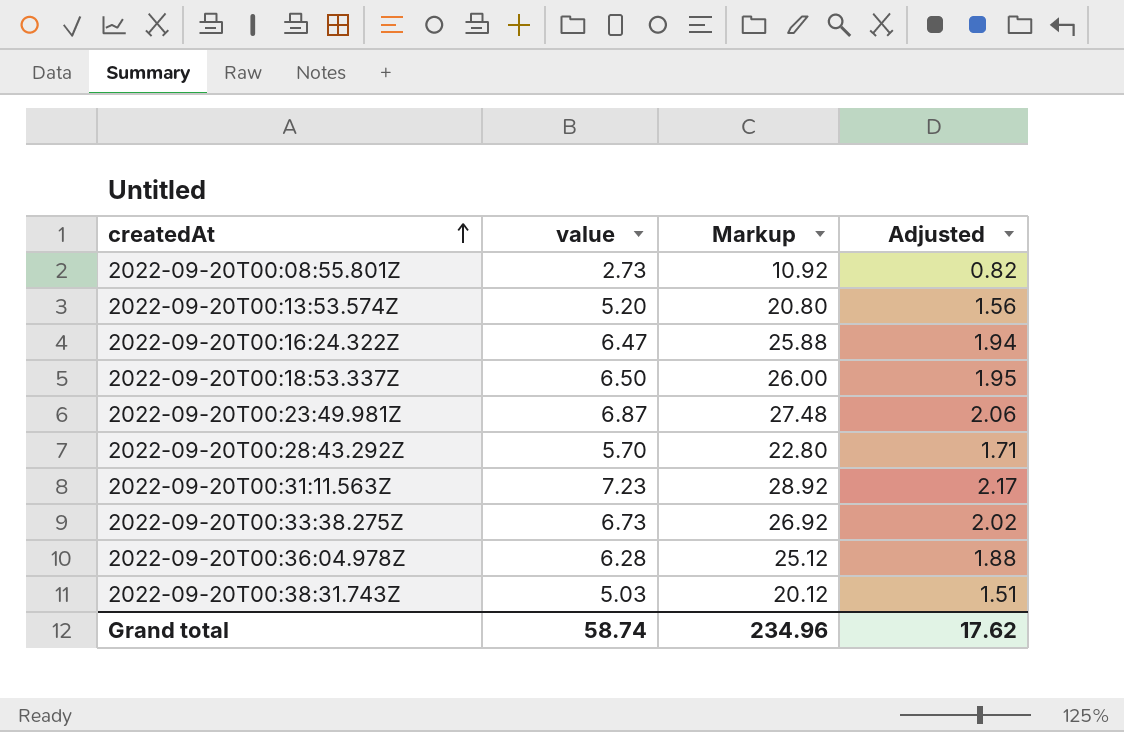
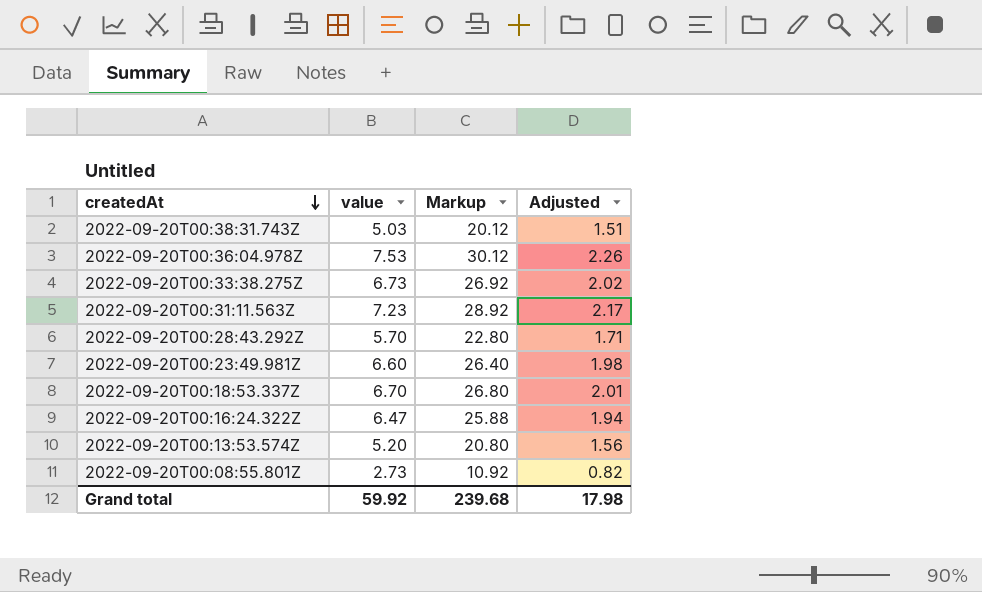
row order: createdAt ascending -> createdAt descending
2022-09-20T00:36:04.978Z | value: 6.28 -> 7.53
2022-09-20T00:36:04.978Z | Markup: 25.12 -> 30.12
2022-09-20T00:36:04.978Z | Adjusted: 1.88 -> 2.26
2022-09-20T00:23:49.981Z | value: 6.87 -> 6.60
2022-09-20T00:23:49.981Z | Markup: 27.48 -> 26.40
2022-09-20T00:23:49.981Z | Adjusted: 2.06 -> 1.98
2022-09-20T00:18:53.337Z | value: 6.50 -> 6.70
2022-09-20T00:18:53.337Z | Markup: 26.00 -> 26.80
2022-09-20T00:18:53.337Z | Adjusted: 1.95 -> 2.01
Grand total | value: 58.74 -> 59.92
Grand total | Markup: 234.96 -> 239.68
Grand total | Adjusted: 17.62 -> 17.98

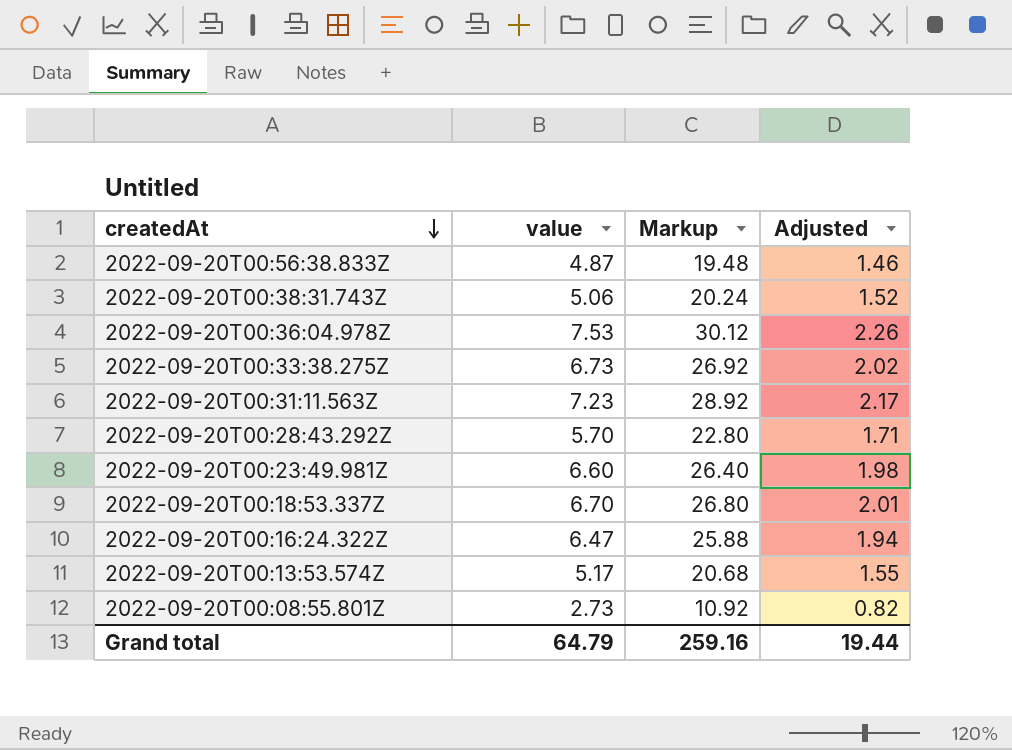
row 2022-09-20T00:56:38.833Z: none -> 4.87 | 19.48 | 1.46
2022-09-20T00:38:31.743Z | value: 5.03 -> 5.06
2022-09-20T00:38:31.743Z | Markup: 20.12 -> 20.24
2022-09-20T00:38:31.743Z | Adjusted: 1.51 -> 1.52
2022-09-20T00:13:53.574Z | value: 5.20 -> 5.17
2022-09-20T00:13:53.574Z | Markup: 20.80 -> 20.68
2022-09-20T00:13:53.574Z | Adjusted: 1.56 -> 1.55
Grand total | value: 59.92 -> 64.79
Grand total | Markup: 239.68 -> 259.16
Grand total | Adjusted: 17.98 -> 19.44

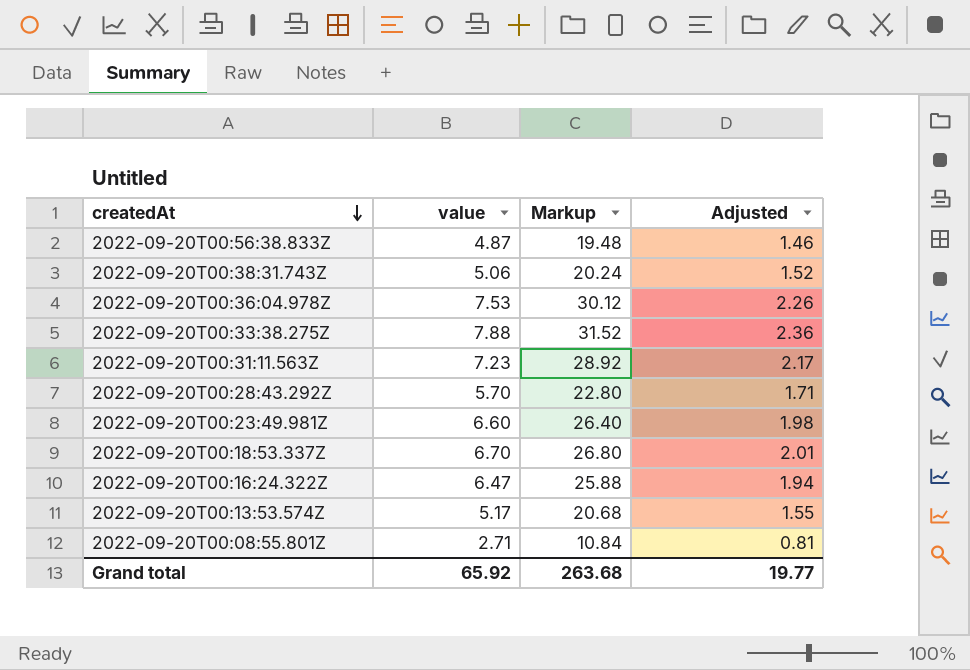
2022-09-20T00:33:38.275Z | value: 6.73 -> 7.88
2022-09-20T00:33:38.275Z | Markup: 26.92 -> 31.52
2022-09-20T00:33:38.275Z | Adjusted: 2.02 -> 2.36
2022-09-20T00:08:55.801Z | value: 2.73 -> 2.71
2022-09-20T00:08:55.801Z | Markup: 10.92 -> 10.84
2022-09-20T00:08:55.801Z | Adjusted: 0.82 -> 0.81
Grand total | value: 64.79 -> 65.92
Grand total | Markup: 259.16 -> 263.68
Grand total | Adjusted: 19.44 -> 19.77

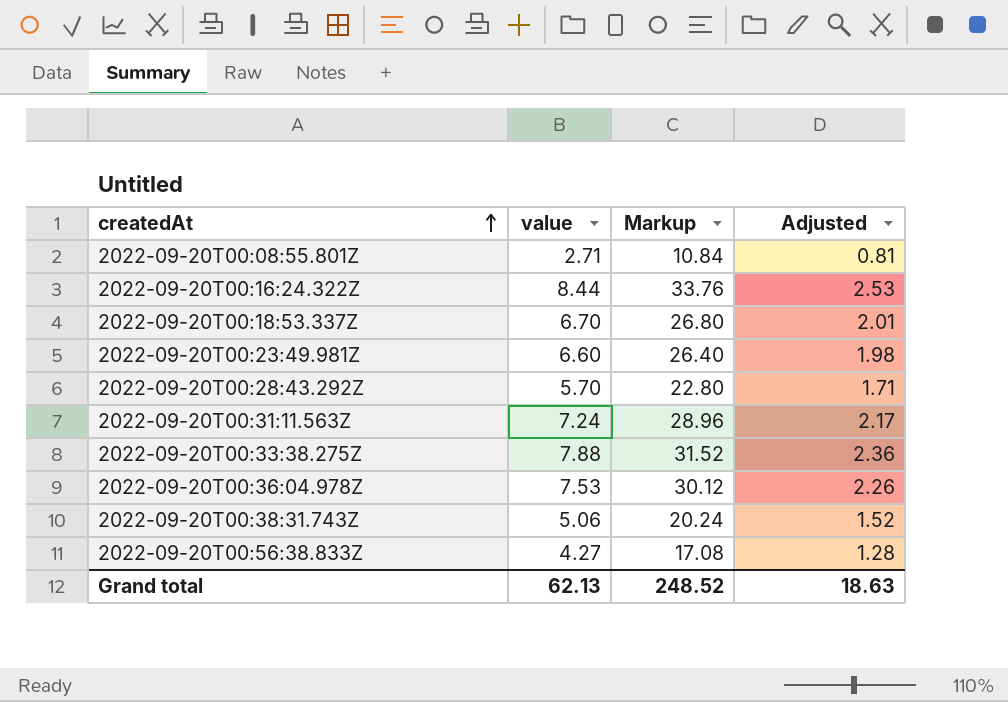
row order: createdAt descending -> createdAt ascending
row 2022-09-20T00:13:53.574Z: 5.17 | 20.68 | 1.55 -> none
2022-09-20T00:16:24.322Z | value: 6.47 -> 8.44
2022-09-20T00:16:24.322Z | Markup: 25.88 -> 33.76
2022-09-20T00:16:24.322Z | Adjusted: 1.94 -> 2.53
2022-09-20T00:31:11.563Z | value: 7.23 -> 7.24
2022-09-20T00:31:11.563Z | Markup: 28.92 -> 28.96
2022-09-20T00:56:38.833Z | value: 4.87 -> 4.27
2022-09-20T00:56:38.833Z | Markup: 19.48 -> 17.08
2022-09-20T00:56:38.833Z | Adjusted: 1.46 -> 1.28
Grand total | value: 65.92 -> 62.13
Grand total | Markup: 263.68 -> 248.52
Grand total | Adjusted: 19.77 -> 18.63

